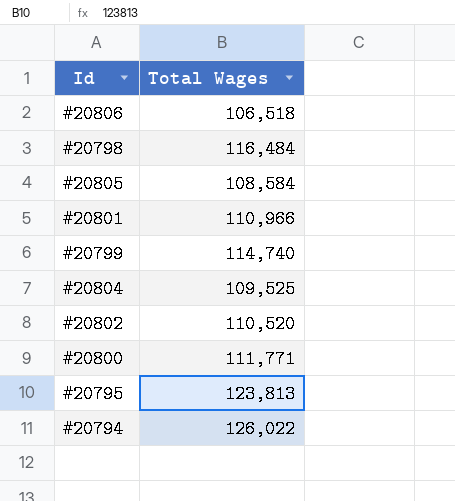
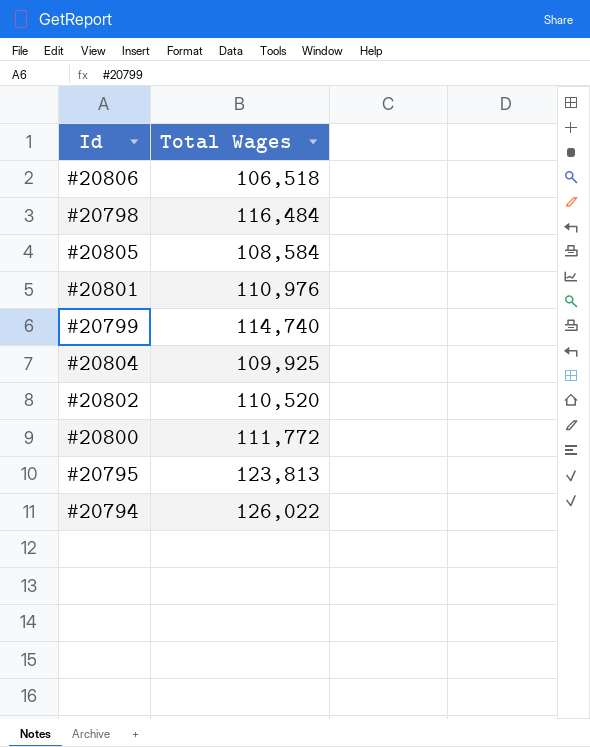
#20801 | Total Wages: 110,966 -> 110,976
#20804 | Total Wages: 109,525 -> 109,925
#20800 | Total Wages: 111,771 -> 111,772

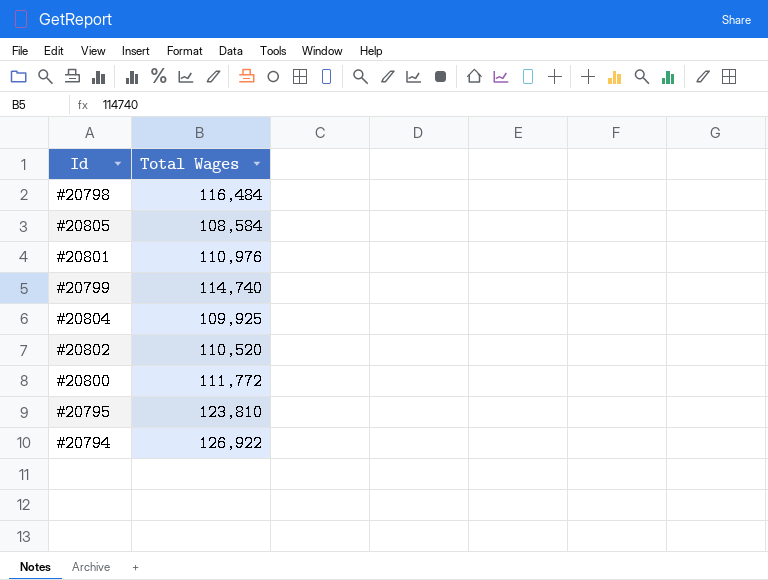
row #20806: 106,518 -> none
#20795 | Total Wages: 123,813 -> 123,810
#20794 | Total Wages: 126,022 -> 126,922

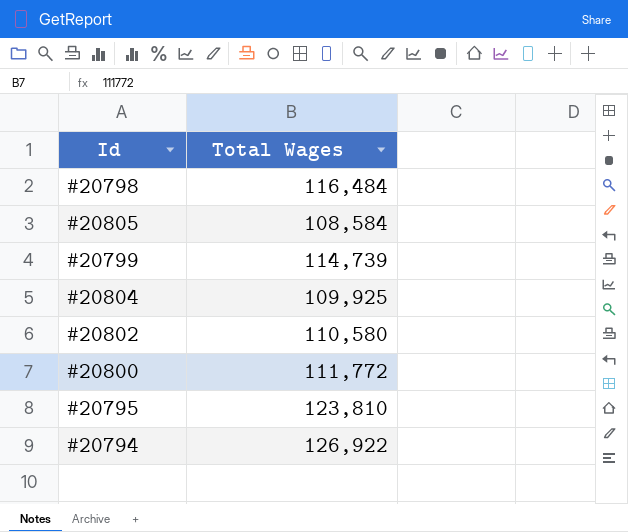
row #20801: 110,976 -> none
#20799 | Total Wages: 114,740 -> 114,739
#20802 | Total Wages: 110,520 -> 110,580

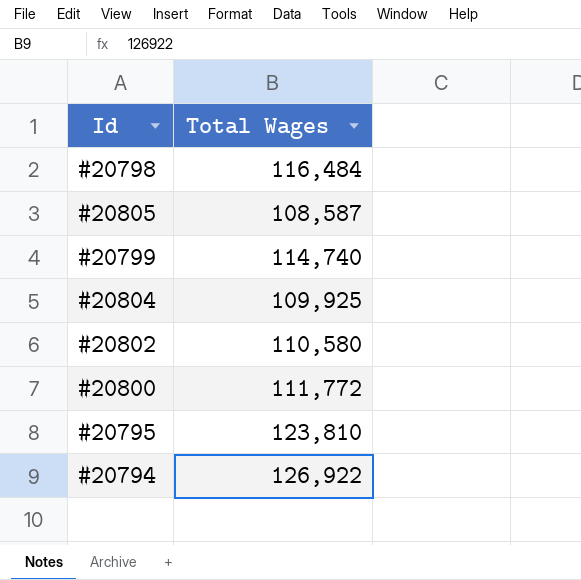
#20805 | Total Wages: 108,584 -> 108,587
#20799 | Total Wages: 114,739 -> 114,740

